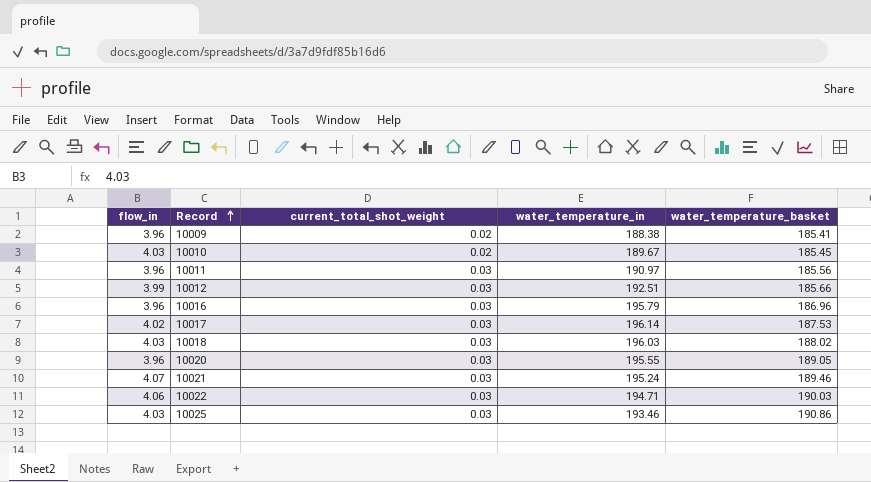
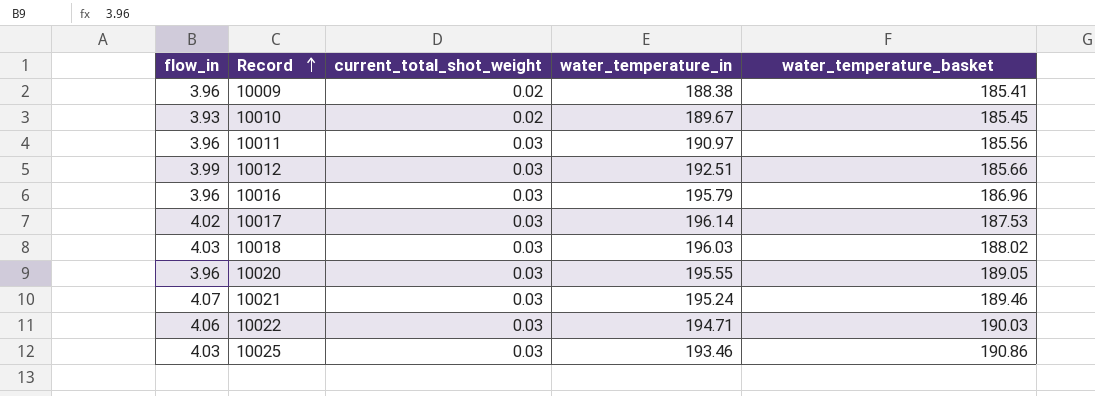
10010 | flow_in: 4.03 -> 3.93

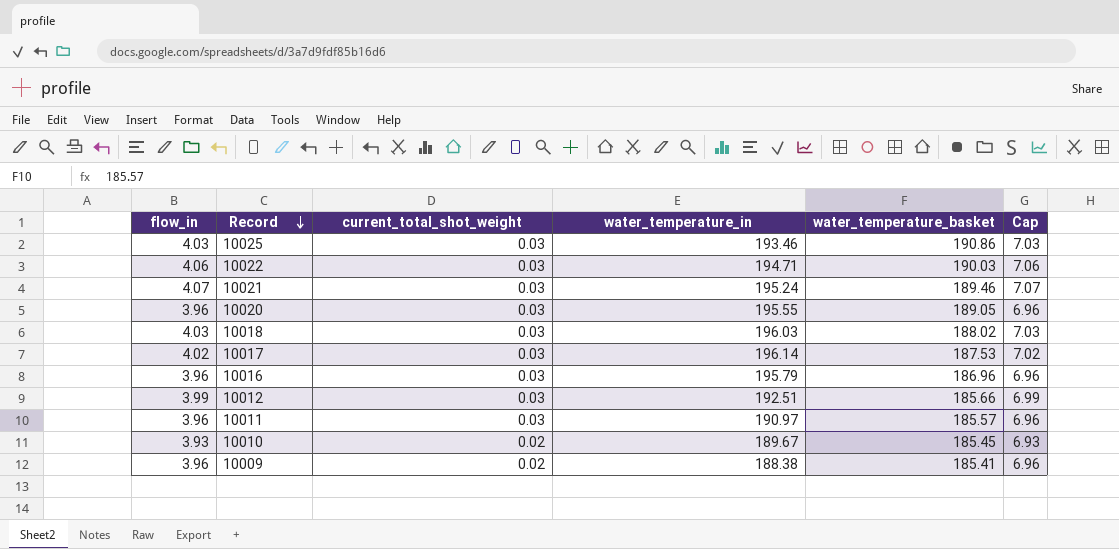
row order: Record ascending -> Record descending
column Cap | formula: none -> [flow_in] + 3
10011 | water_temperature_basket: 185.56 -> 185.57

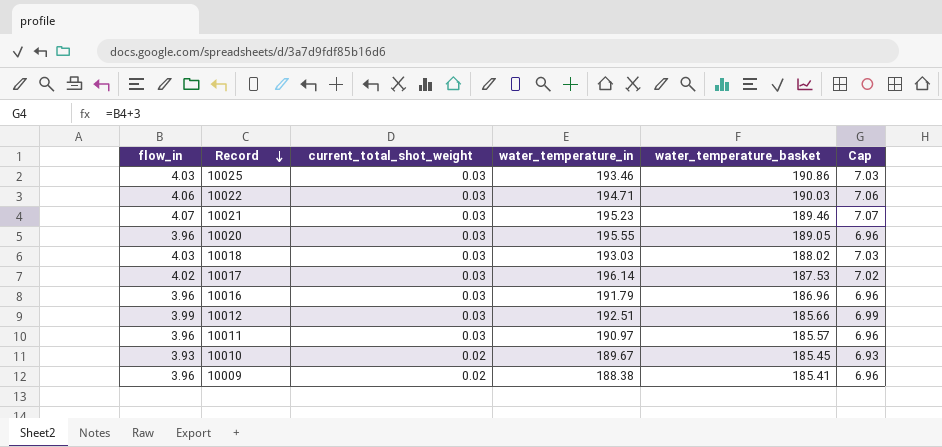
10021 | water_temperature_in: 195.24 -> 195.23
10018 | water_temperature_in: 196.03 -> 193.03
10016 | water_temperature_in: 195.79 -> 191.79

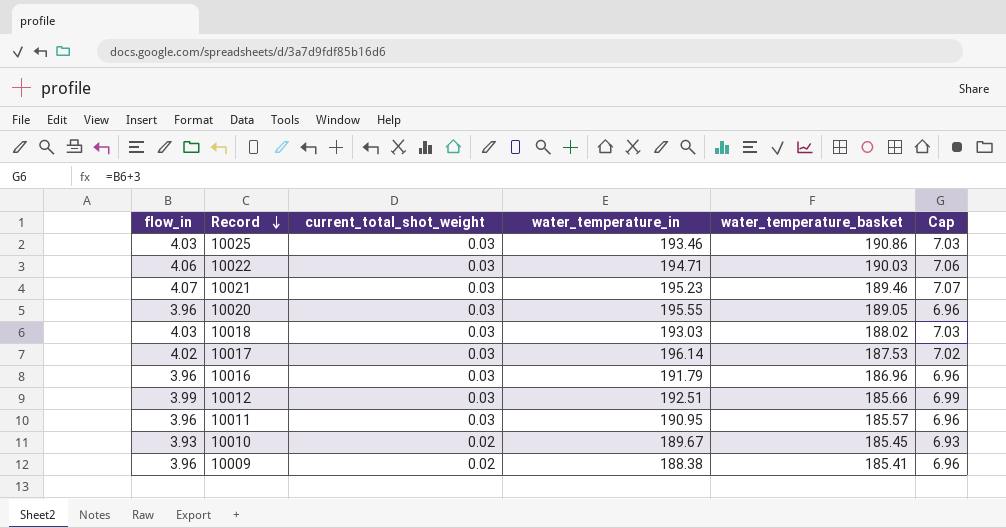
10011 | water_temperature_in: 190.97 -> 190.95

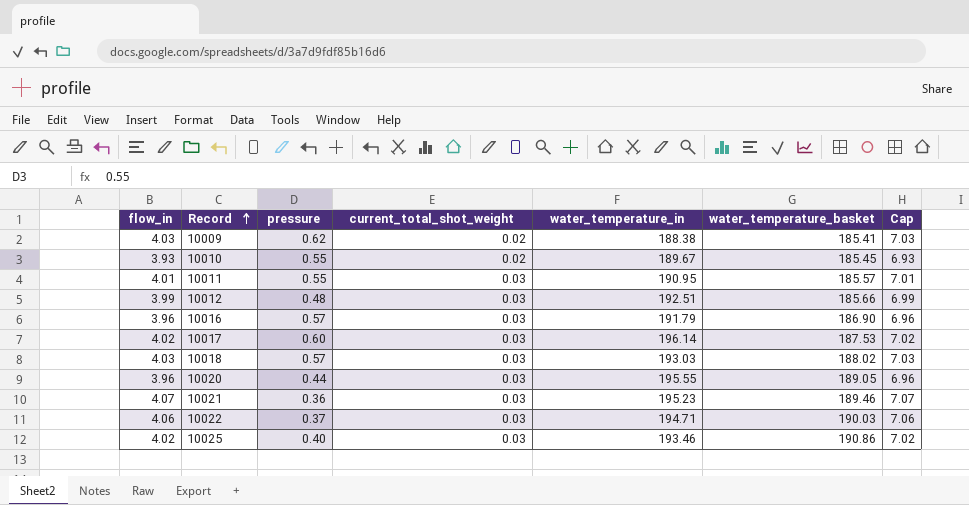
row order: Record descending -> Record ascending
column pressure | position: none -> 3
10009 | flow_in: 3.96 -> 4.03
10009 | Cap: 6.96 -> 7.03
10011 | flow_in: 3.96 -> 4.01
10011 | Cap: 6.96 -> 7.01
10016 | water_temperature_basket: 186.96 -> 186.90
10025 | flow_in: 4.03 -> 4.02
10025 | Cap: 7.03 -> 7.02

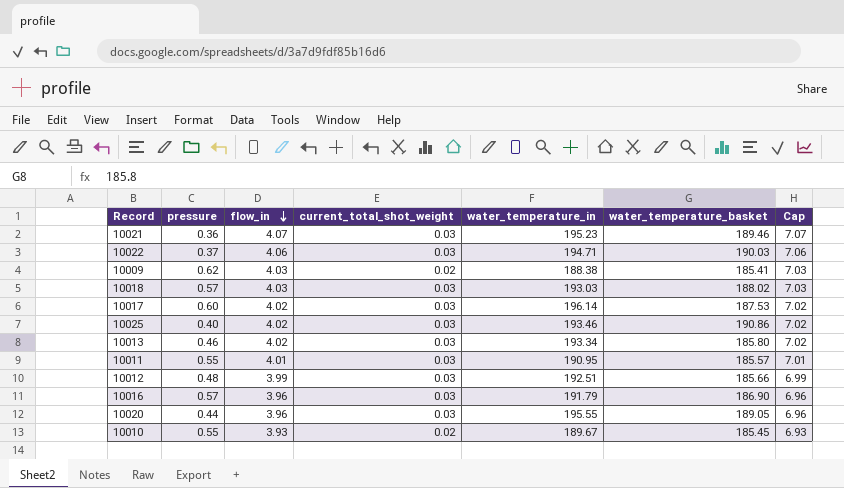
row order: Record ascending -> flow_in descending
column flow_in | position: 1 -> 3
row 10013: none -> 0.46 | 4.02 | 0.03 | 193.34 | 185.80 | 7.02

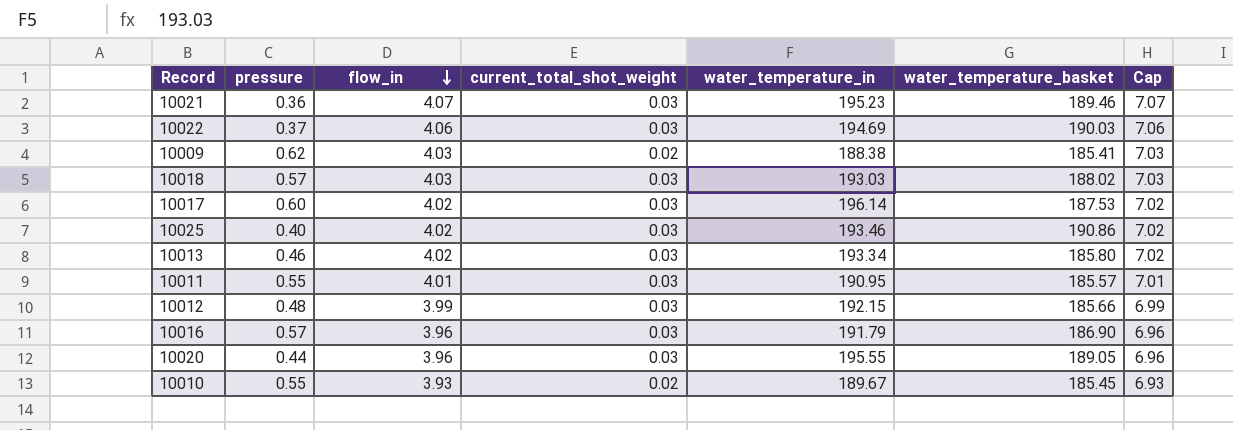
10022 | water_temperature_in: 194.71 -> 194.69
10012 | water_temperature_in: 192.51 -> 192.15

